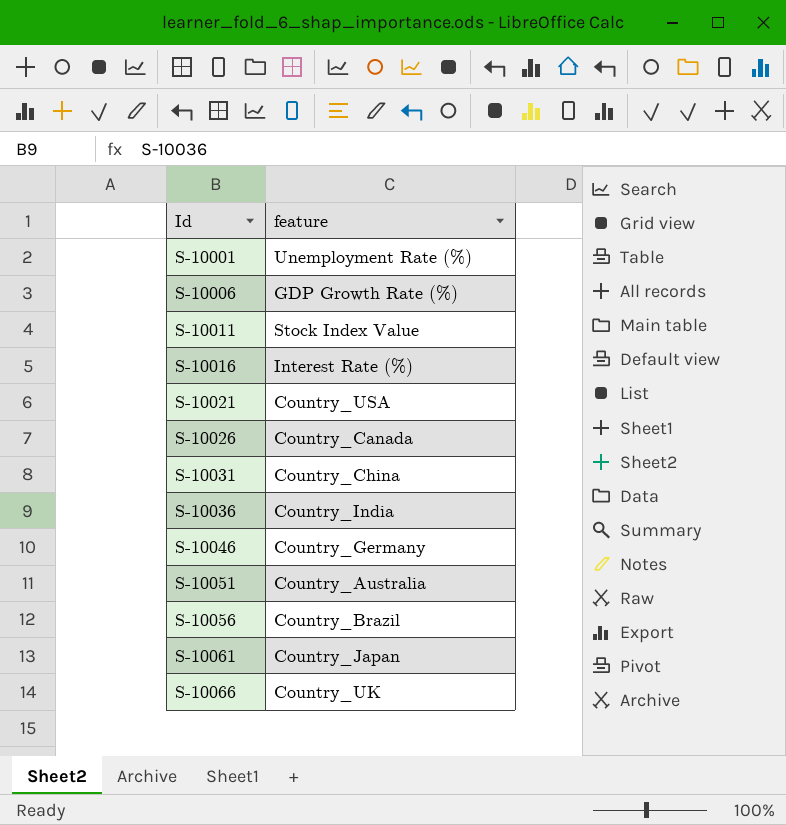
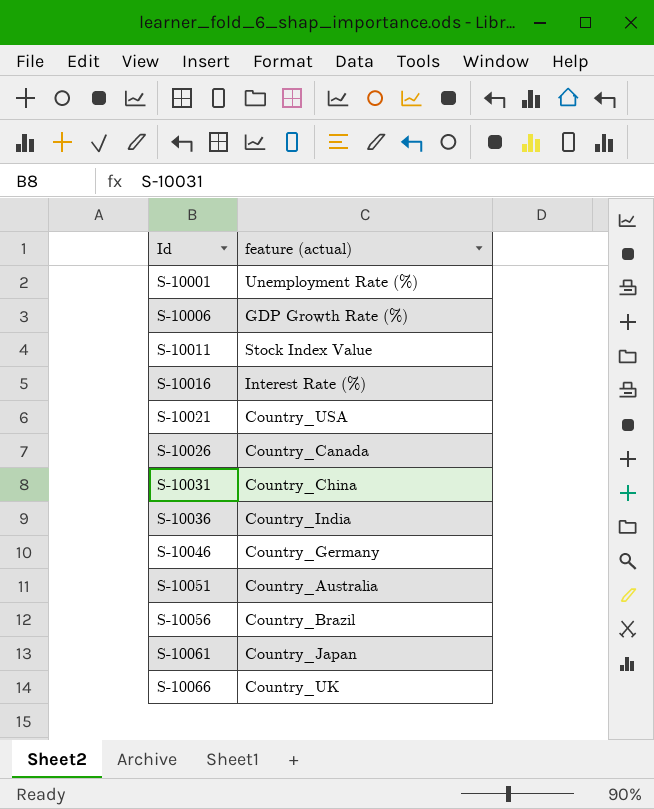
column name: feature -> feature (actual)

